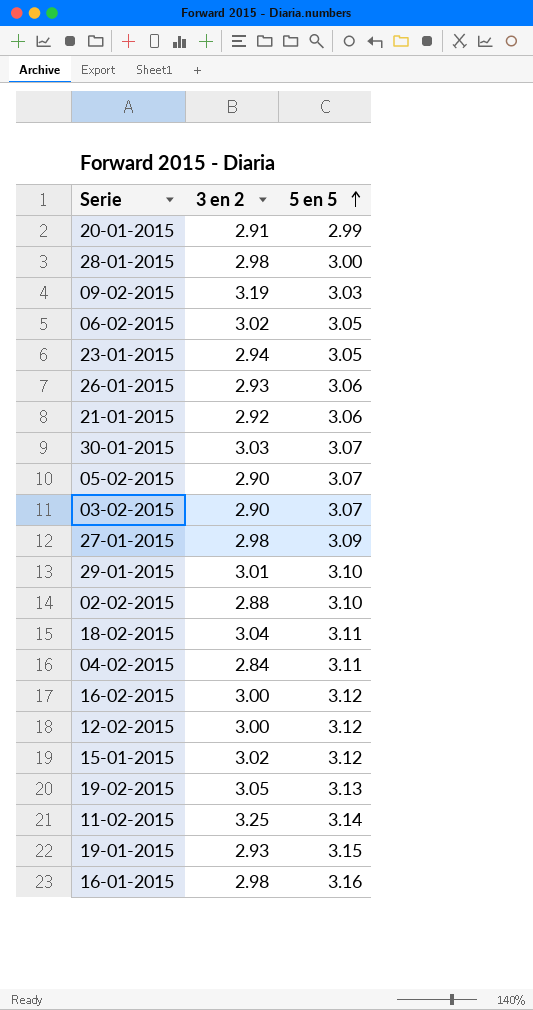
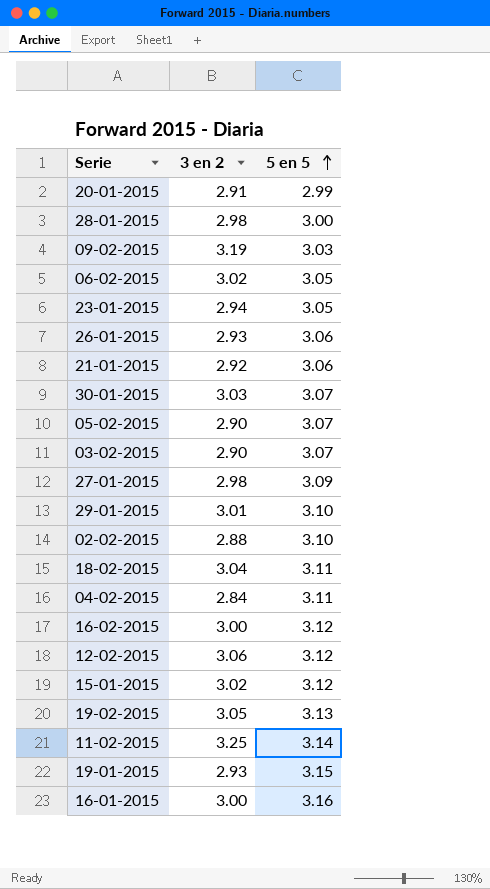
12-02-2015 | 3 en 2: 3.00 -> 3.06
16-01-2015 | 3 en 2: 2.98 -> 3.00

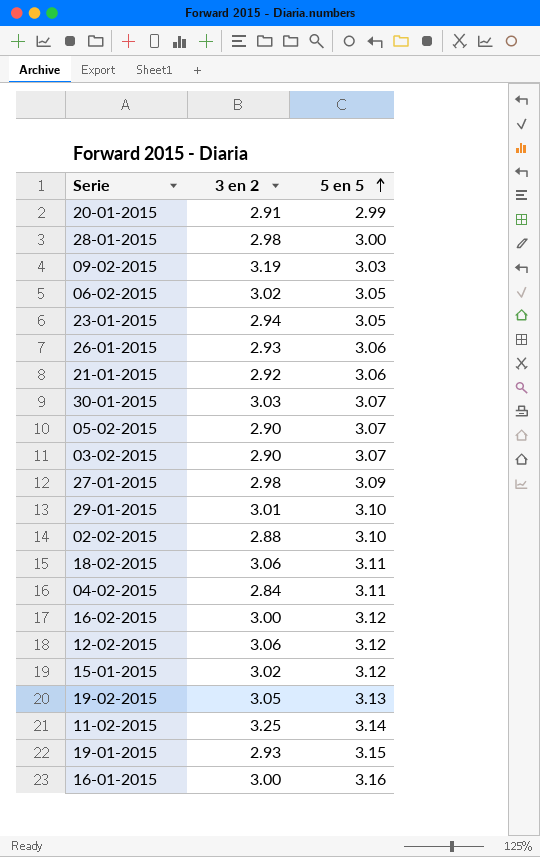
18-02-2015 | 3 en 2: 3.04 -> 3.06

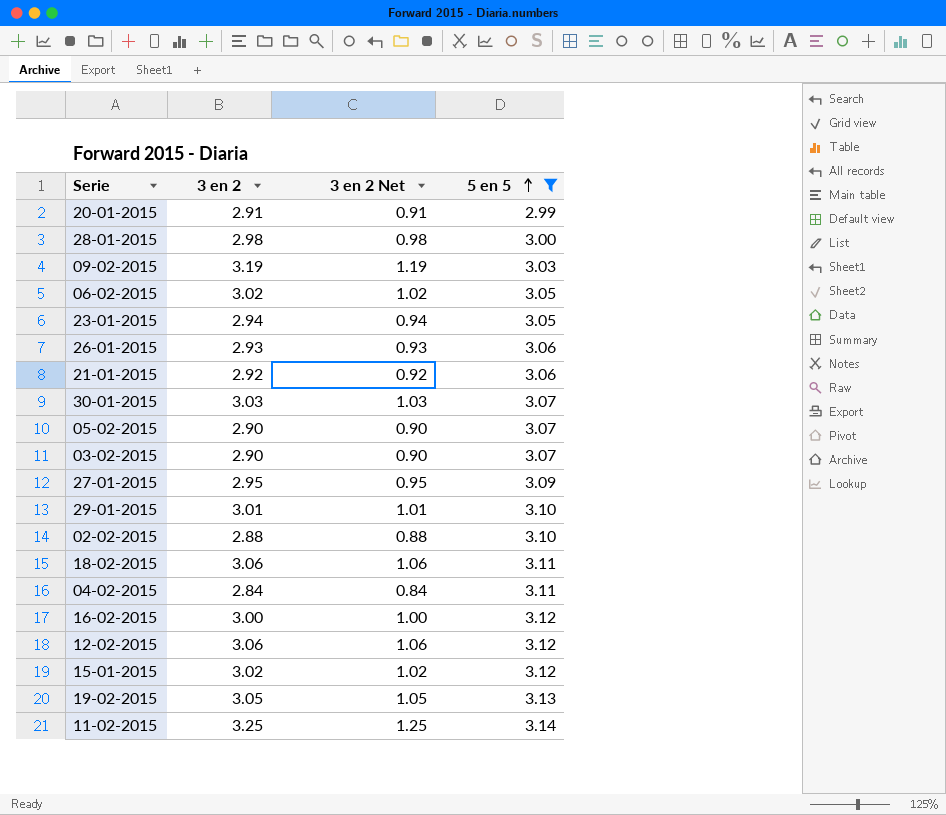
filter: none -> 5 en 5 <= 3.14
column 3 en 2 Net | formula: none -> [3 en 2] - 2
27-01-2015 | 3 en 2: 2.98 -> 2.95

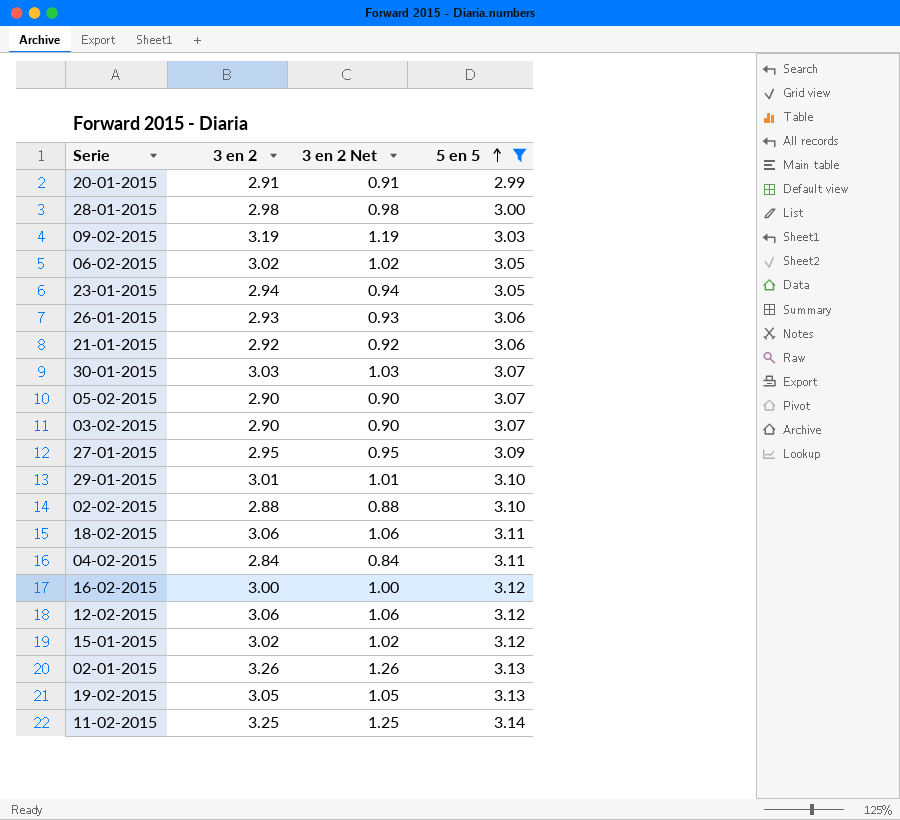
row 02-01-2015: none -> 3.26 | 1.26 | 3.13

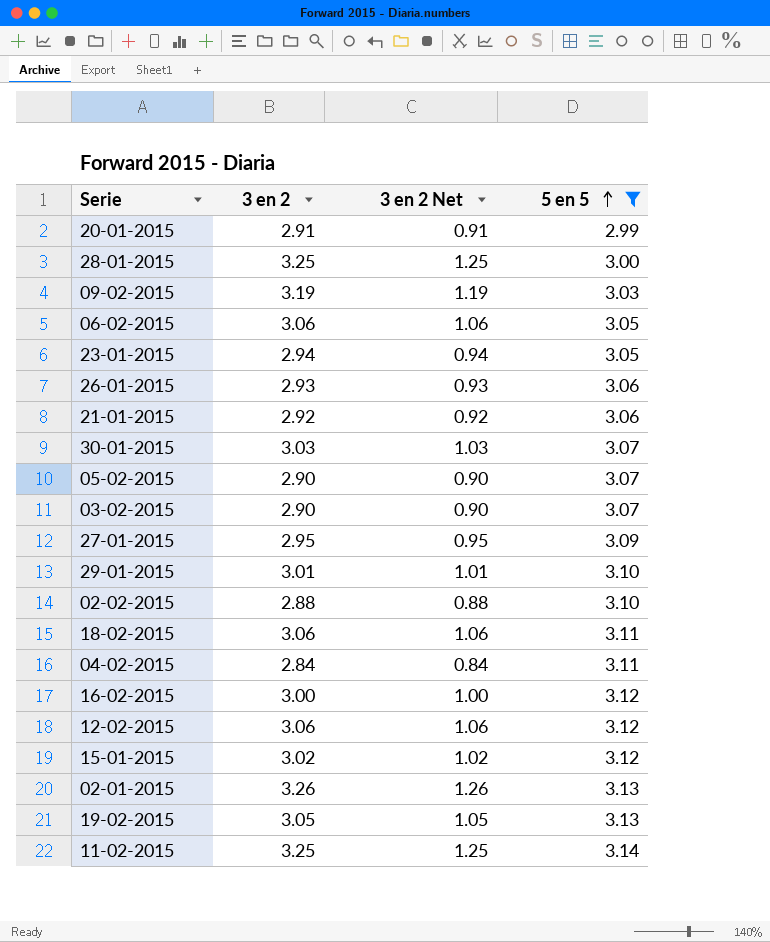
28-01-2015 | 3 en 2: 2.98 -> 3.25
28-01-2015 | 3 en 2 Net: 0.98 -> 1.25
06-02-2015 | 3 en 2: 3.02 -> 3.06
06-02-2015 | 3 en 2 Net: 1.02 -> 1.06

